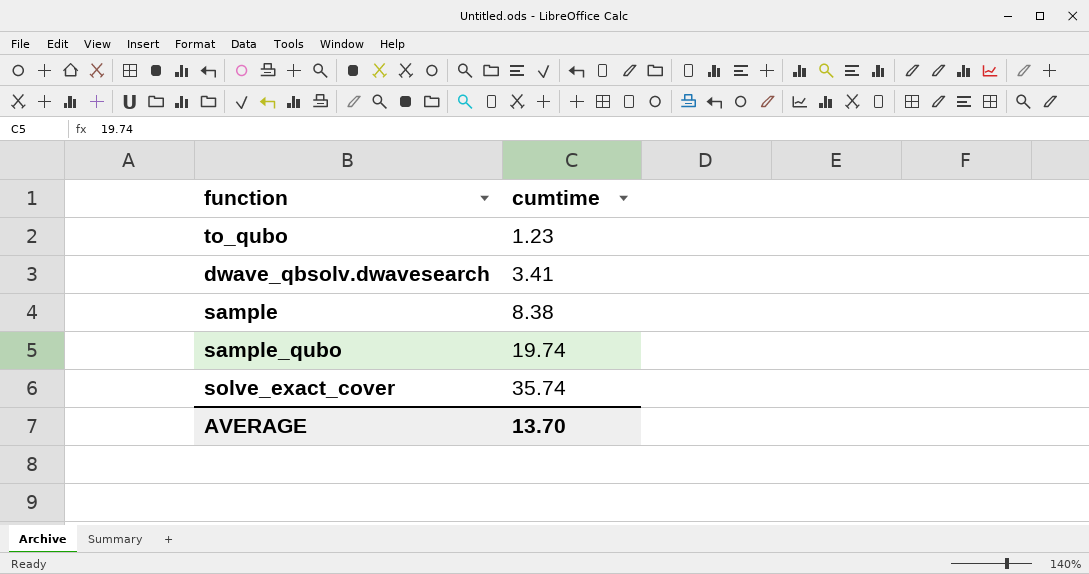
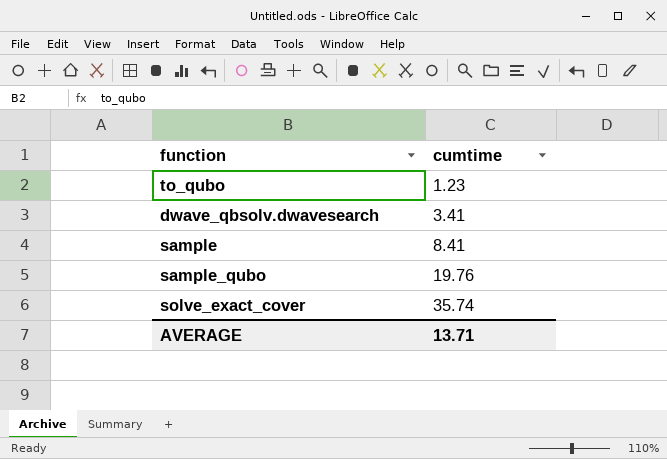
sample | cumtime: 8.38 -> 8.41
sample_qubo | cumtime: 19.74 -> 19.76
AVERAGE | cumtime: 13.70 -> 13.71

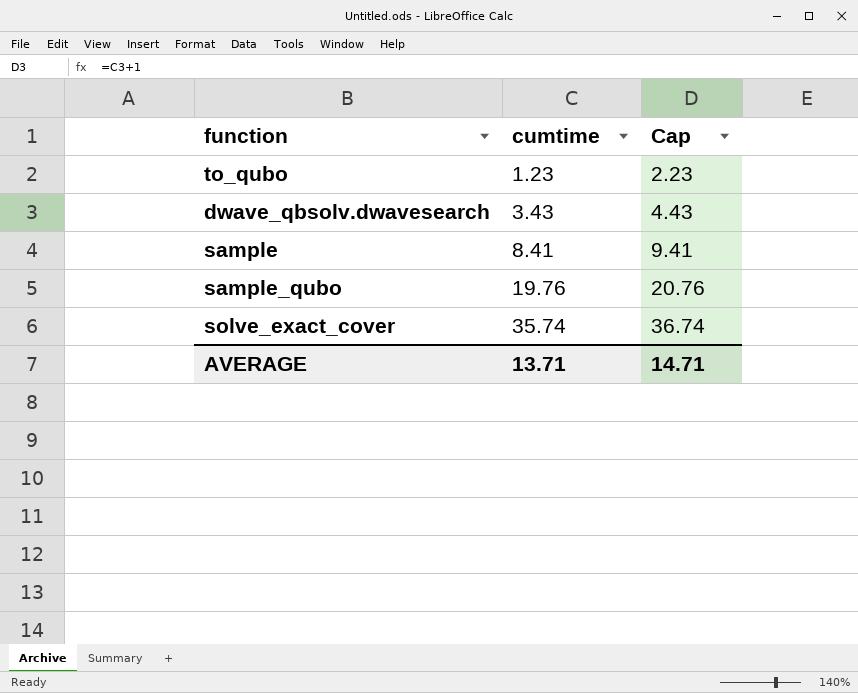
column Cap | formula: none -> [cumtime] + 1
dwave_qbsolv.dwavesearch | cumtime: 3.41 -> 3.43

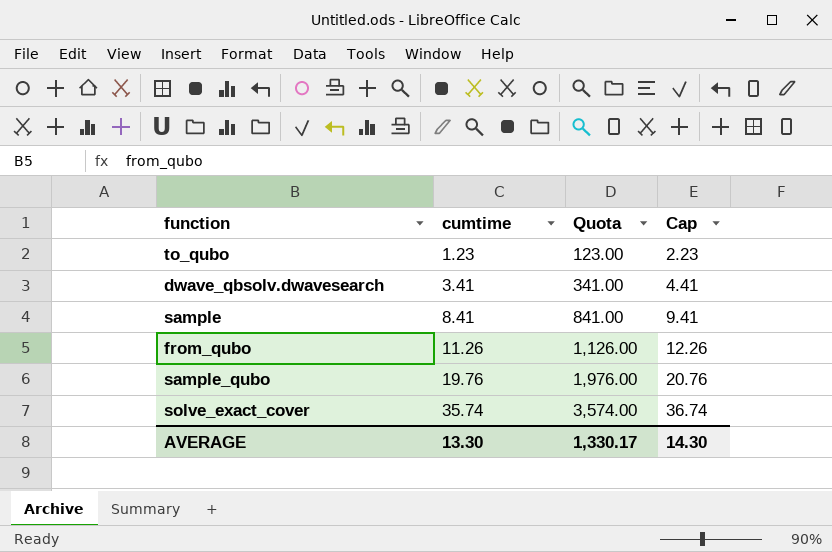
column Quota | formula: none -> [cumtime] * 100
dwave_qbsolv.dwavesearch | cumtime: 3.43 -> 3.41
dwave_qbsolv.dwavesearch | Cap: 4.43 -> 4.41
row from_qubo: none -> 11.26 | 1,126.00 | 12.26
AVERAGE | cumtime: 13.71 -> 13.30
AVERAGE | Cap: 14.71 -> 14.30

